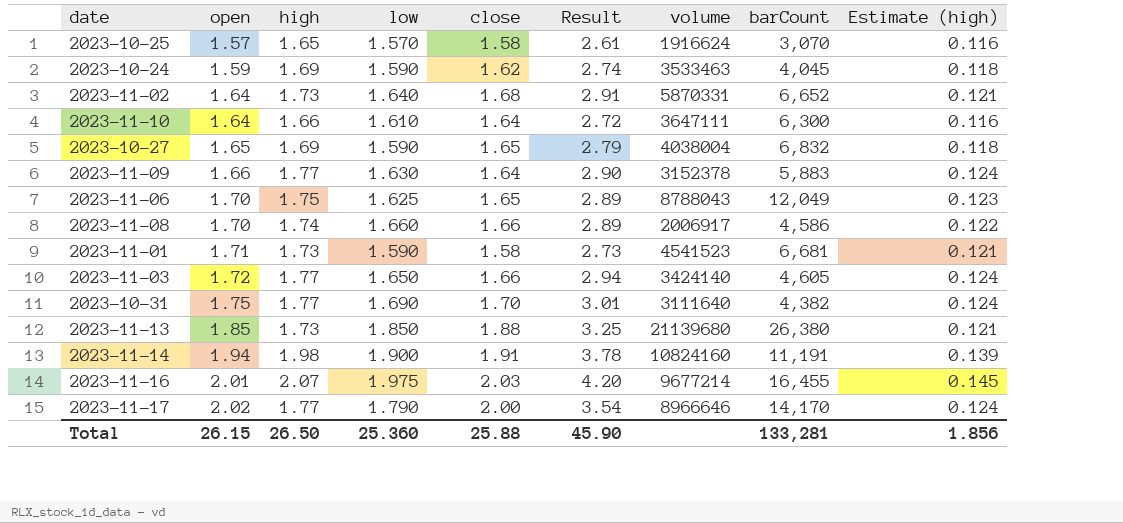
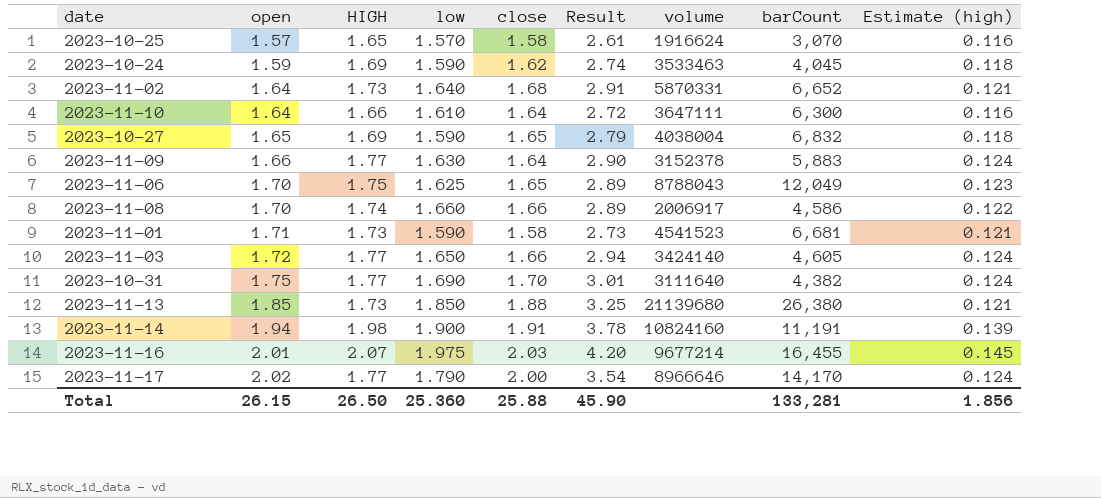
column name: high -> HIGH

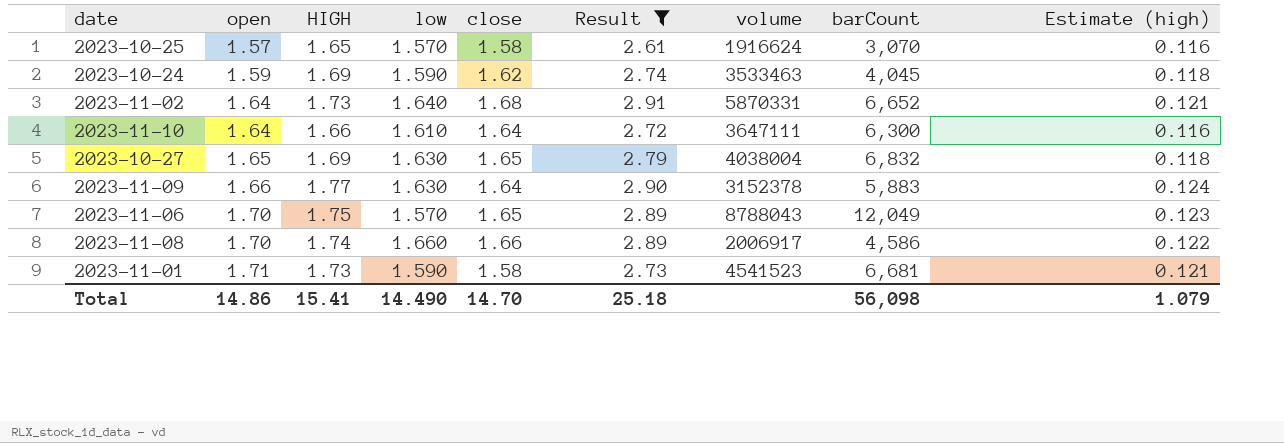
filter: none -> Result <= 2.91
2023-10-27 | low: 1.590 -> 1.630
2023-11-06 | low: 1.625 -> 1.570
Total | open: 26.15 -> 14.86
Total | HIGH: 26.50 -> 15.41
Total | low: 25.360 -> 14.490
Total | close: 25.88 -> 14.70
Total | Result: 45.90 -> 25.18
Total | barCount: 133,281 -> 56,098
Total | Estimate (high): 1.856 -> 1.079

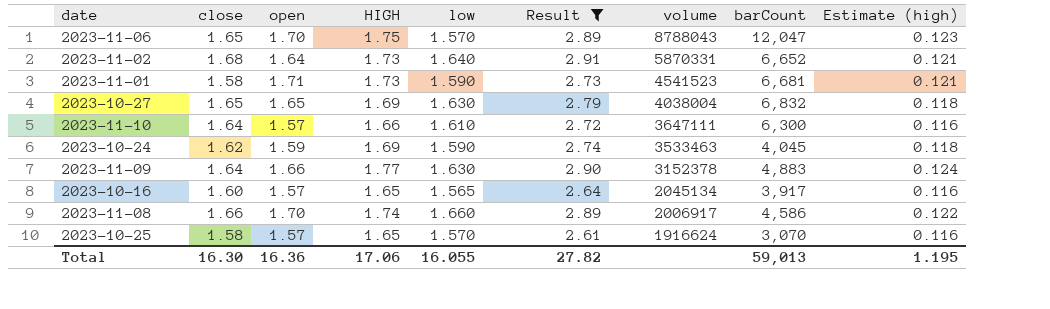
row order: open ascending -> volume descending
column close | position: 5 -> 2
2023-11-06 | barCount: 12,049 -> 12,047
2023-11-10 | open: 1.64 -> 1.57
2023-11-09 | barCount: 5,883 -> 4,883
row 2023-10-16: none -> 1.60 | 1.57 | 1.65 | 1.565 | 2.64 | 2045134 | 3,917 | 0.116
Total | close: 14.70 -> 16.30
Total | open: 14.86 -> 16.36
Total | HIGH: 15.41 -> 17.06
Total | low: 14.490 -> 16.055
Total | Result: 25.18 -> 27.82
Total | barCount: 56,098 -> 59,013
Total | Estimate (high): 1.079 -> 1.195

